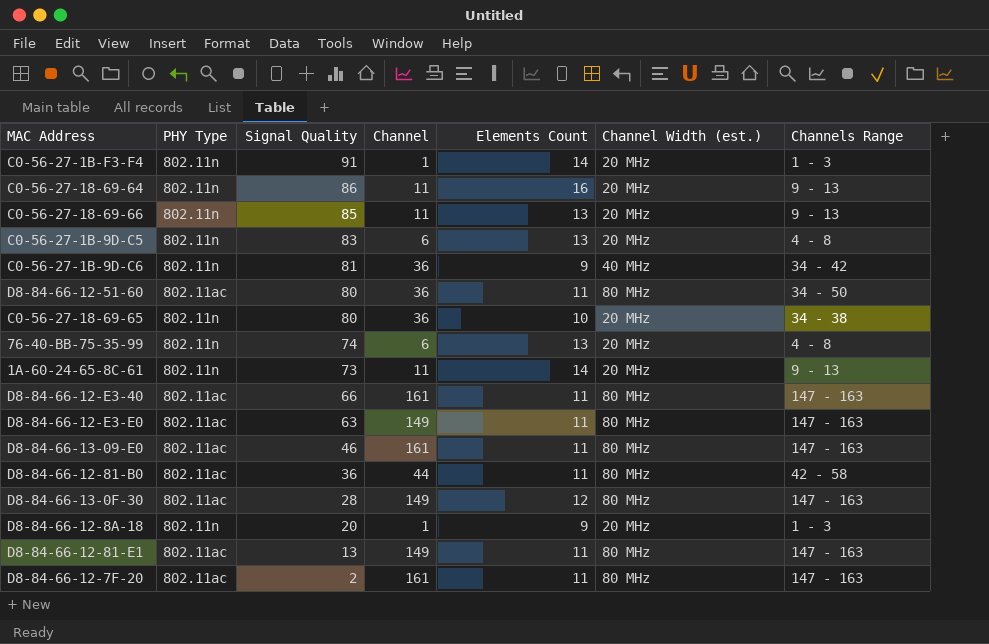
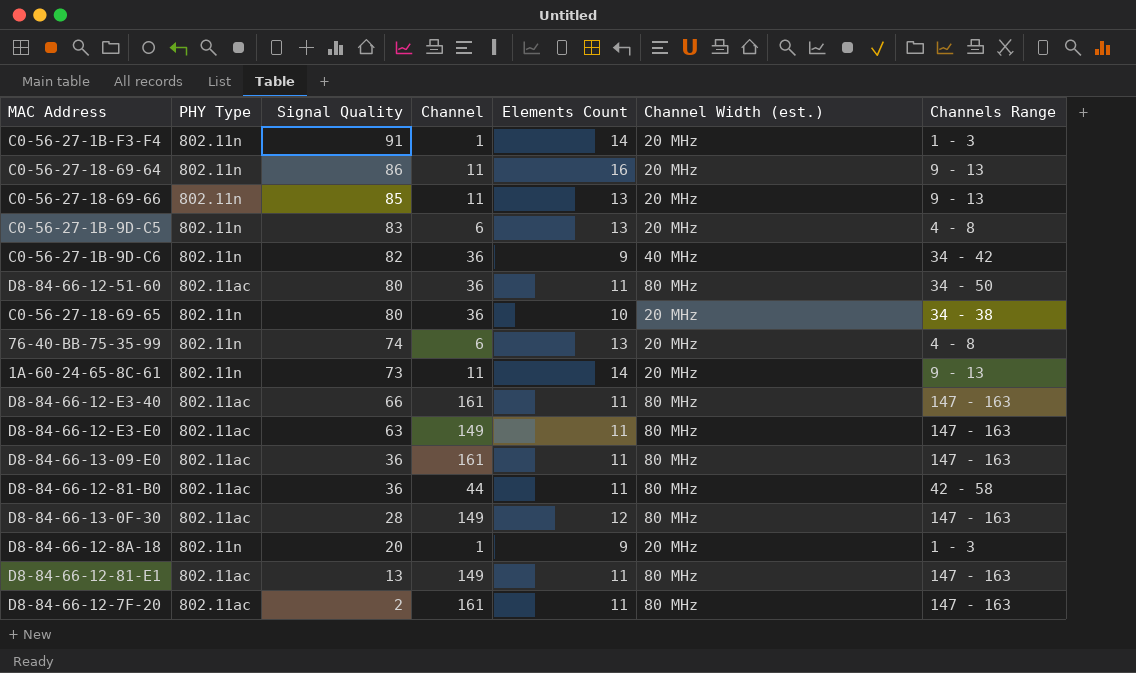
C0-56-27-1B-9D-C6 | Signal Quality: 81 -> 82
D8-84-66-13-09-E0 | Signal Quality: 46 -> 36

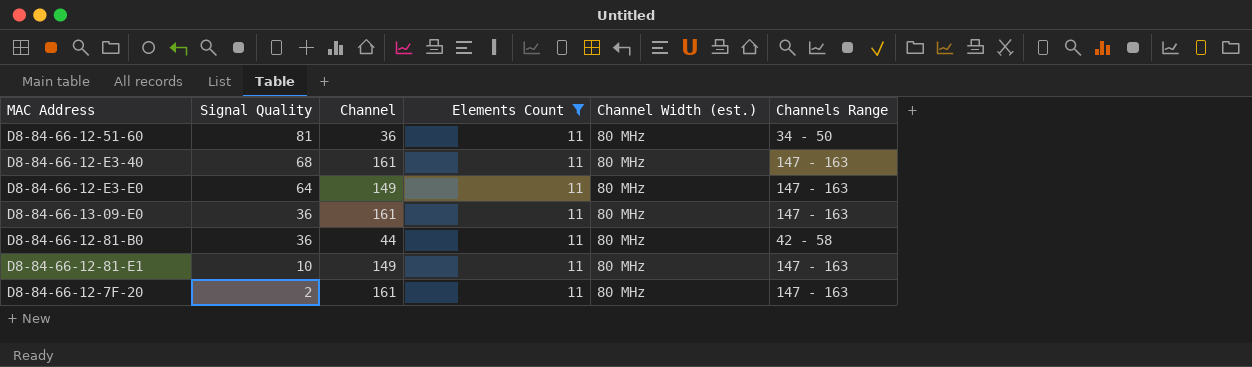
filter: none -> Elements Count = 11
column PHY Type | position: 2 -> none
D8-84-66-12-51-60 | Signal Quality: 80 -> 81
D8-84-66-12-E3-40 | Signal Quality: 66 -> 68
D8-84-66-12-E3-E0 | Signal Quality: 63 -> 64
D8-84-66-12-81-E1 | Signal Quality: 13 -> 10

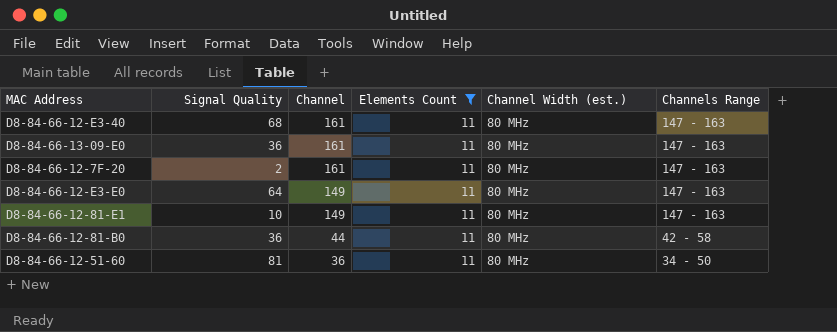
row order: Signal Quality descending -> Channel descending

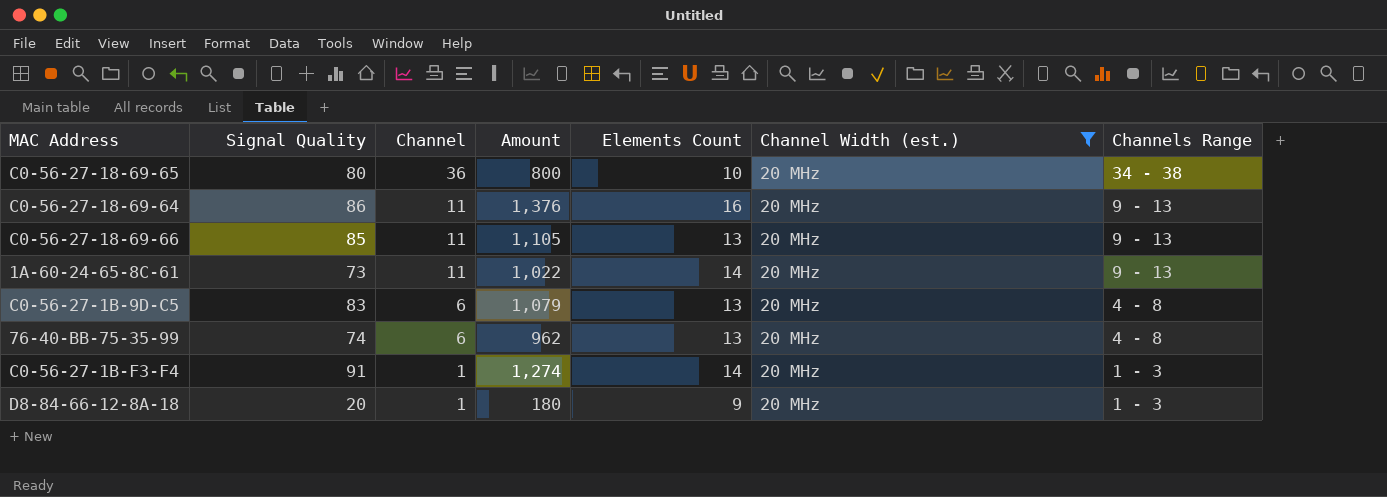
filter: Elements Count = 11 -> Channel Width (est.) = 20 MHz
column Amount | formula: none -> [Signal Quality] * [Elements Count]

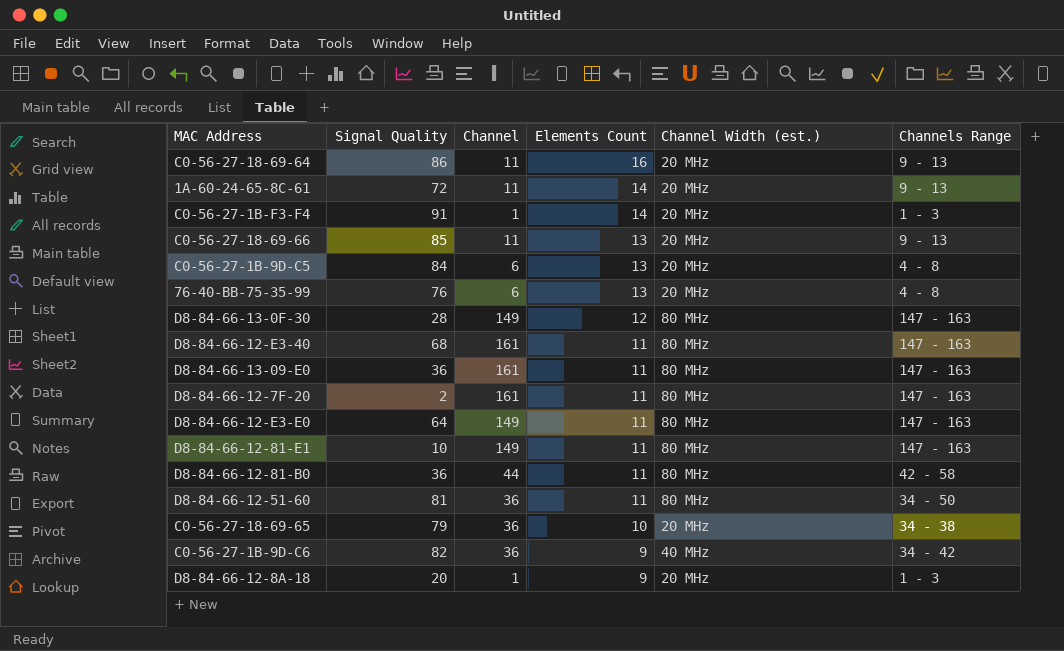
filter: Channel Width (est.) = 20 MHz -> none
row order: Channel descending -> Elements Count descending
column Amount | formula: [Signal Quality] * [Elements Count] -> none
1A-60-24-65-8C-61 | Signal Quality: 73 -> 72
C0-56-27-1B-9D-C5 | Signal Quality: 83 -> 84
76-40-BB-75-35-99 | Signal Quality: 74 -> 76
C0-56-27-18-69-65 | Signal Quality: 80 -> 79

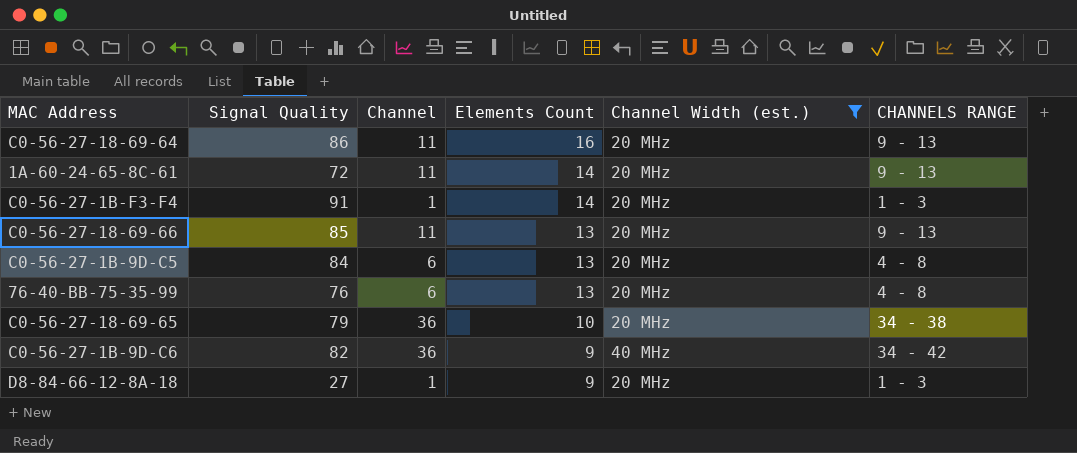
filter: none -> Channel Width (est.) != 80 MHz
column name: Channels Range -> CHANNELS RANGE
D8-84-66-12-8A-18 | Signal Quality: 20 -> 27

